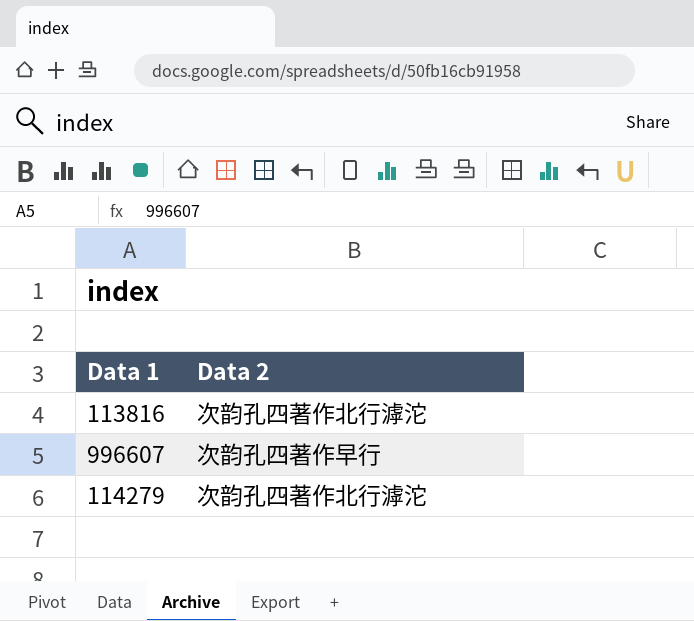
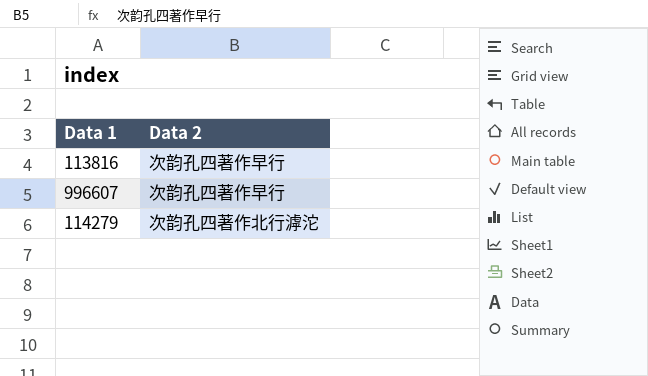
113816 | Data 2: 次韵孔四著作北行滹沱 -> 次韵孔四著作早行

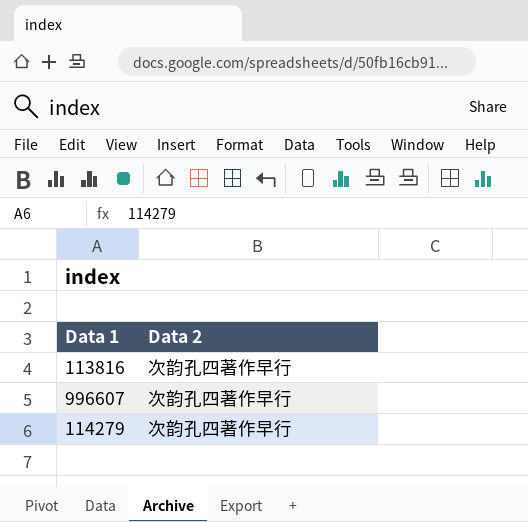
114279 | Data 2: 次韵孔四著作北行滹沱 -> 次韵孔四著作早行

